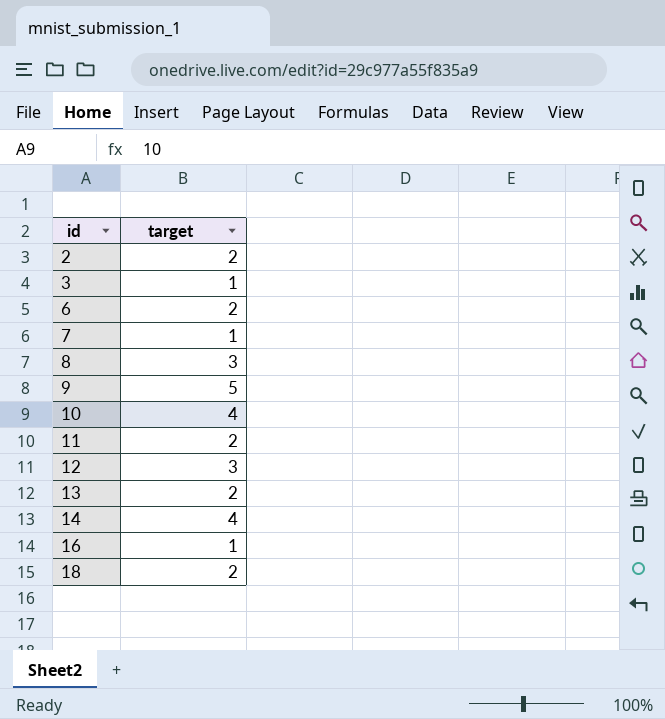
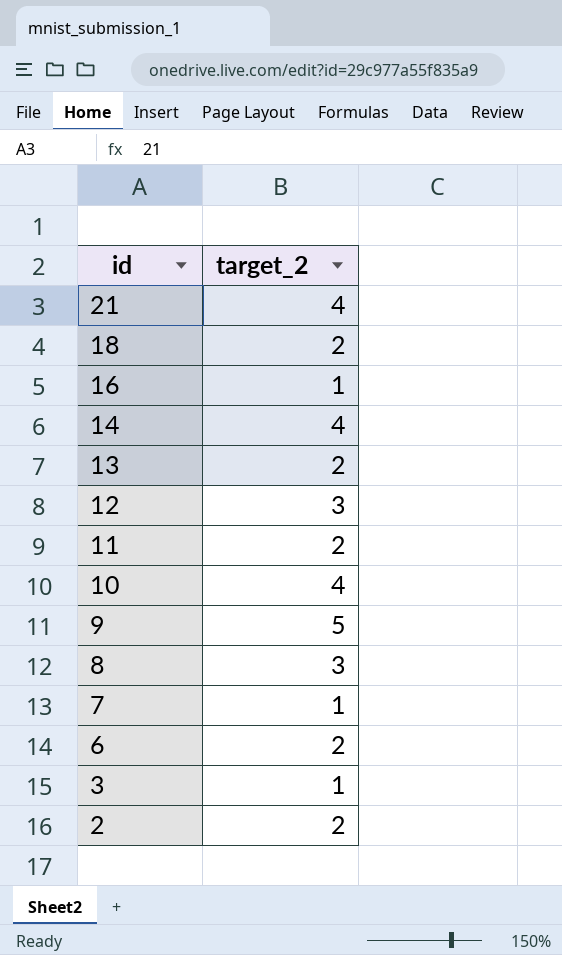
row order: id ascending -> id descending
column name: target -> target_2
row 21: none -> 4

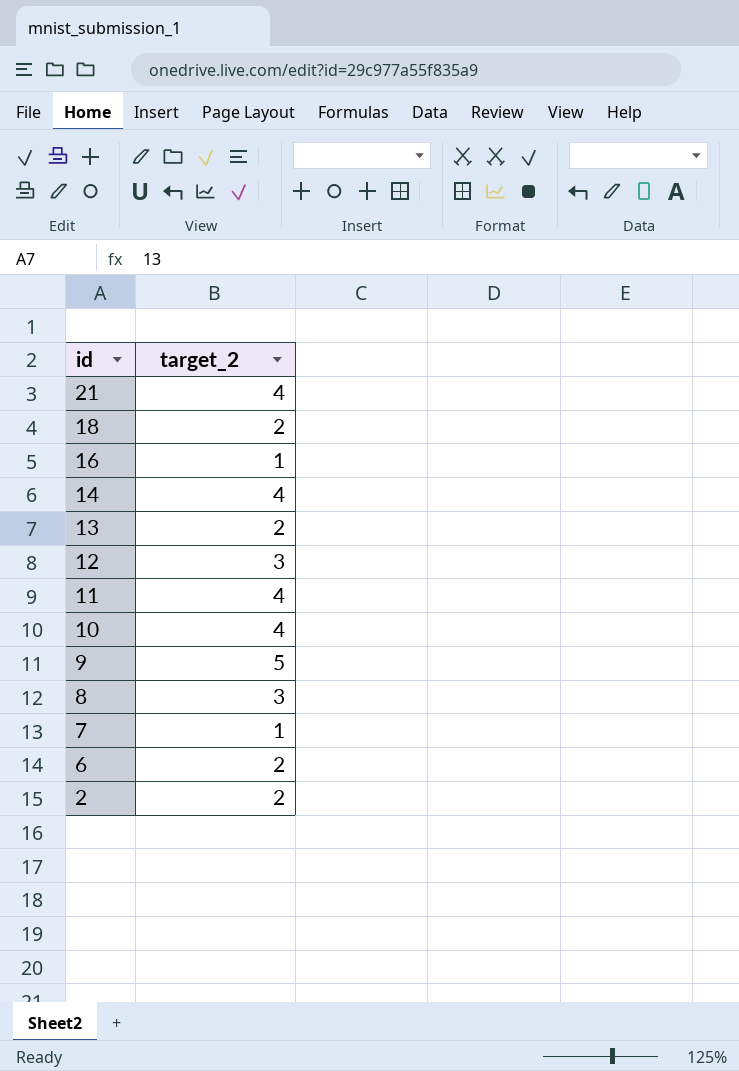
row 3: 1 -> none
11 | target_2: 2 -> 4

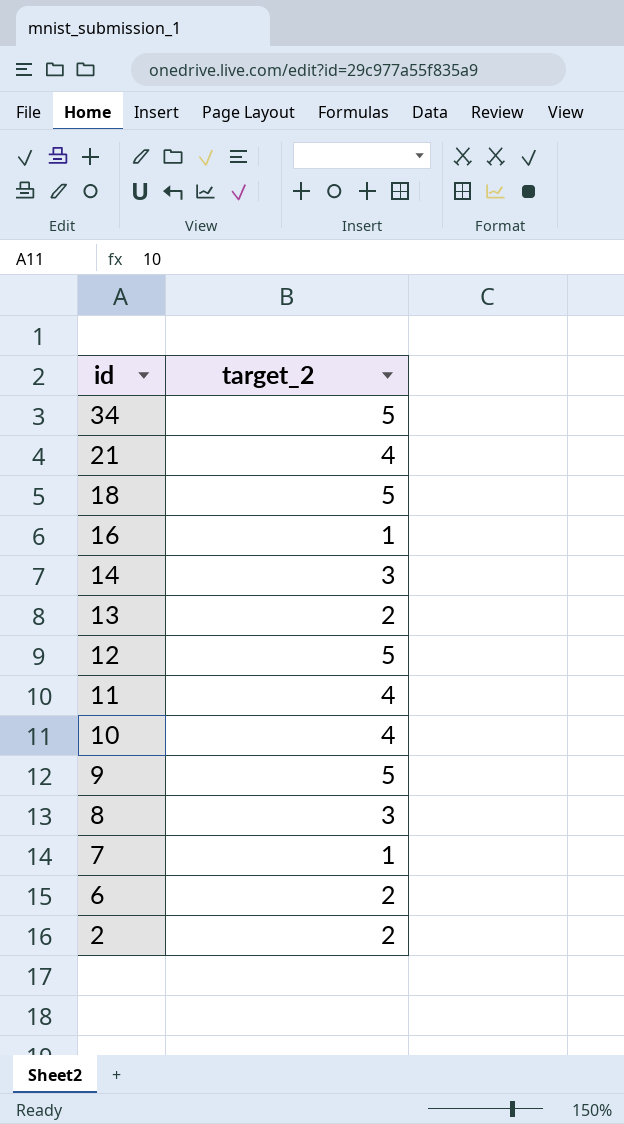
row 34: none -> 5
18 | target_2: 2 -> 5
14 | target_2: 4 -> 3
12 | target_2: 3 -> 5

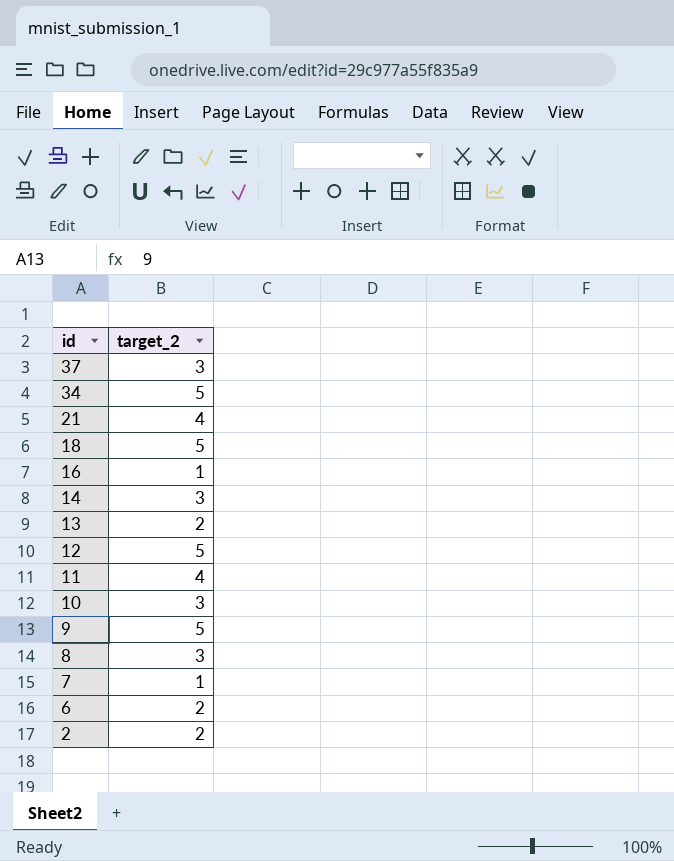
row 37: none -> 3
10 | target_2: 4 -> 3

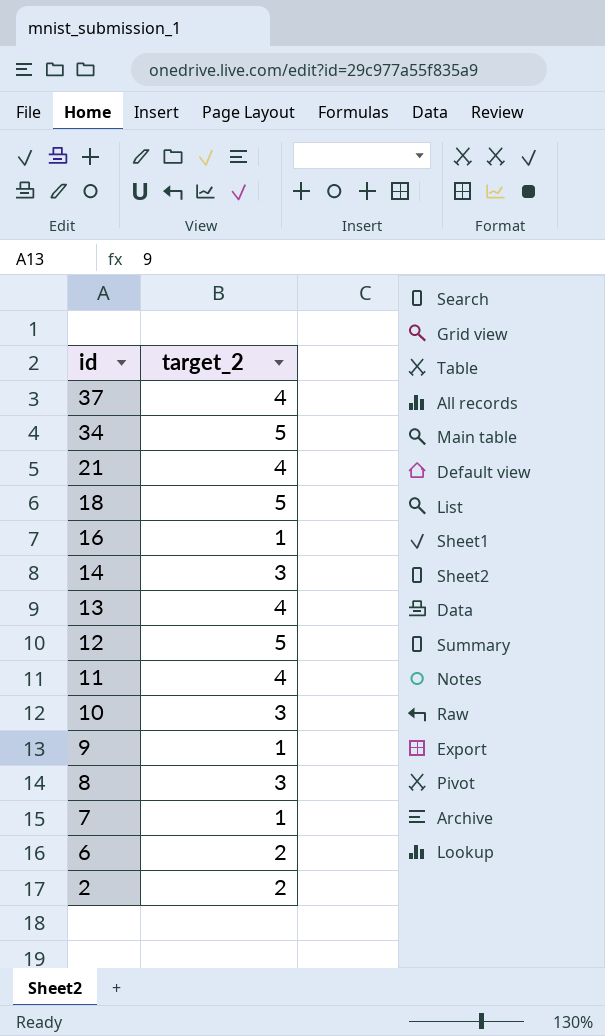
37 | target_2: 3 -> 4
13 | target_2: 2 -> 4
9 | target_2: 5 -> 1

